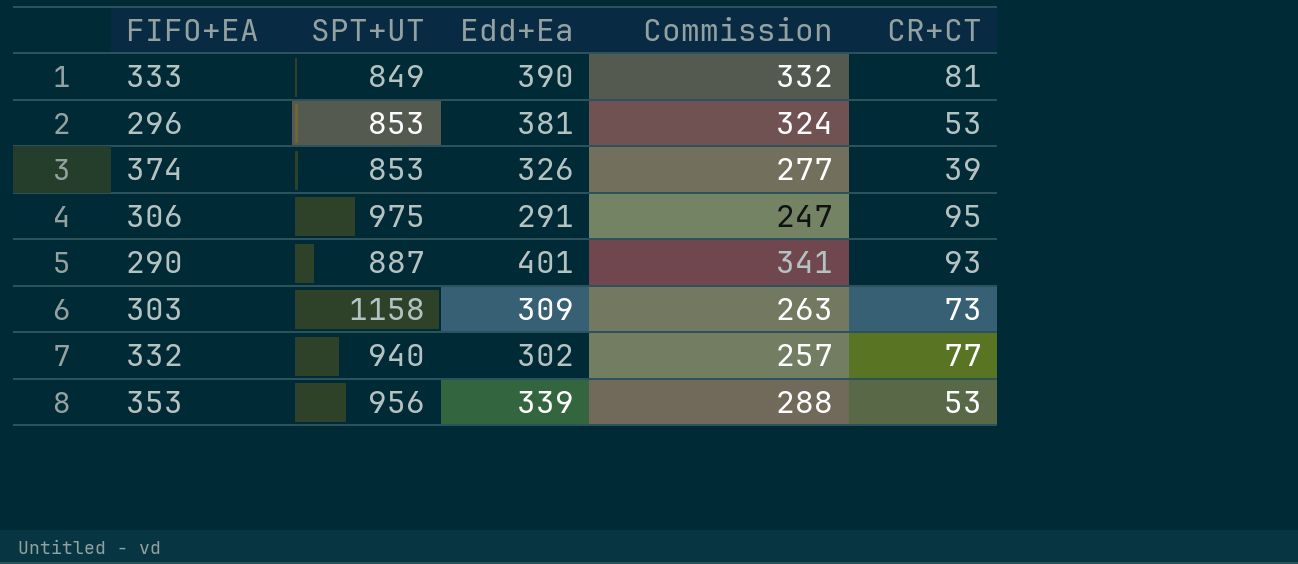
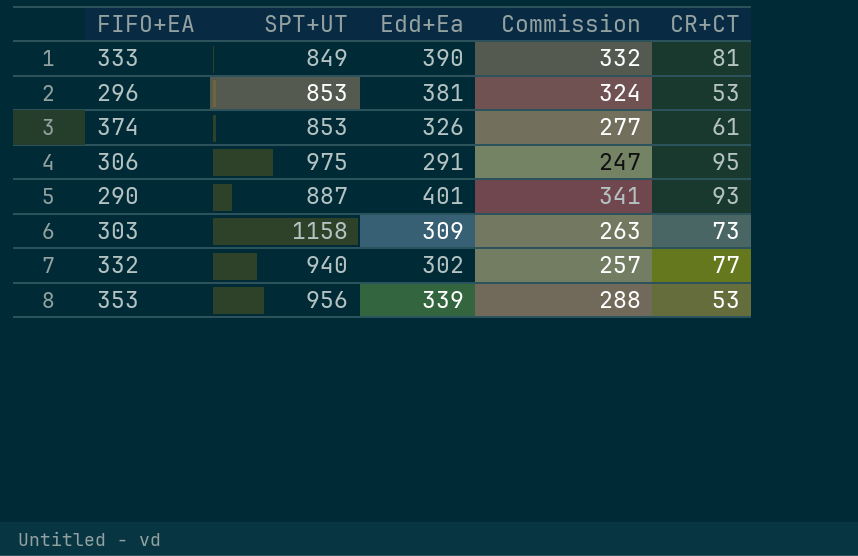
374 | CR+CT: 39 -> 61

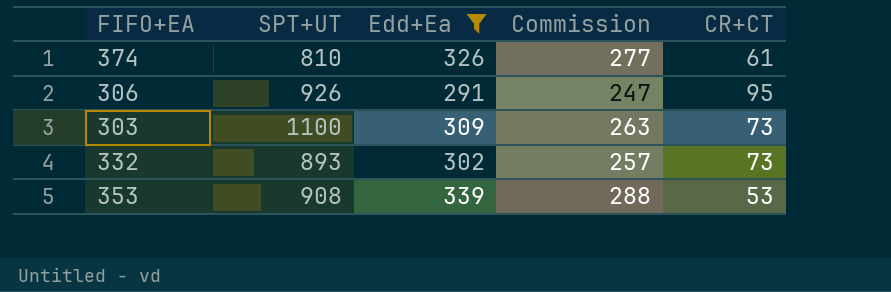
filter: none -> Edd+Ea <= 339
374 | SPT+UT: 853 -> 810
306 | SPT+UT: 975 -> 926
303 | SPT+UT: 1158 -> 1100
332 | SPT+UT: 940 -> 893
332 | CR+CT: 77 -> 73
353 | SPT+UT: 956 -> 908

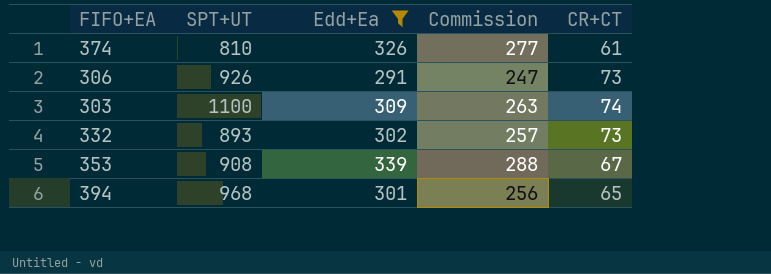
306 | CR+CT: 95 -> 73
303 | CR+CT: 73 -> 74
353 | CR+CT: 53 -> 67
row 394: none -> 968 | 301 | 256 | 65

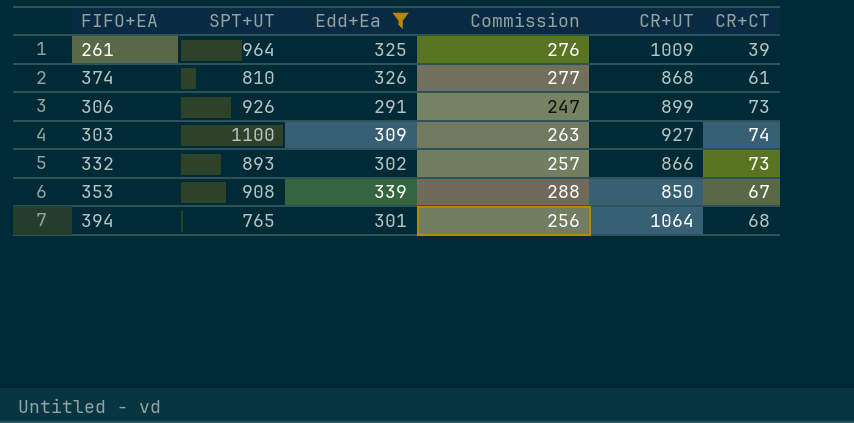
column CR+UT | position: none -> 5
row 261: none -> 964 | 325 | 276 | 1009 | 39
394 | SPT+UT: 968 -> 765
394 | CR+CT: 65 -> 68

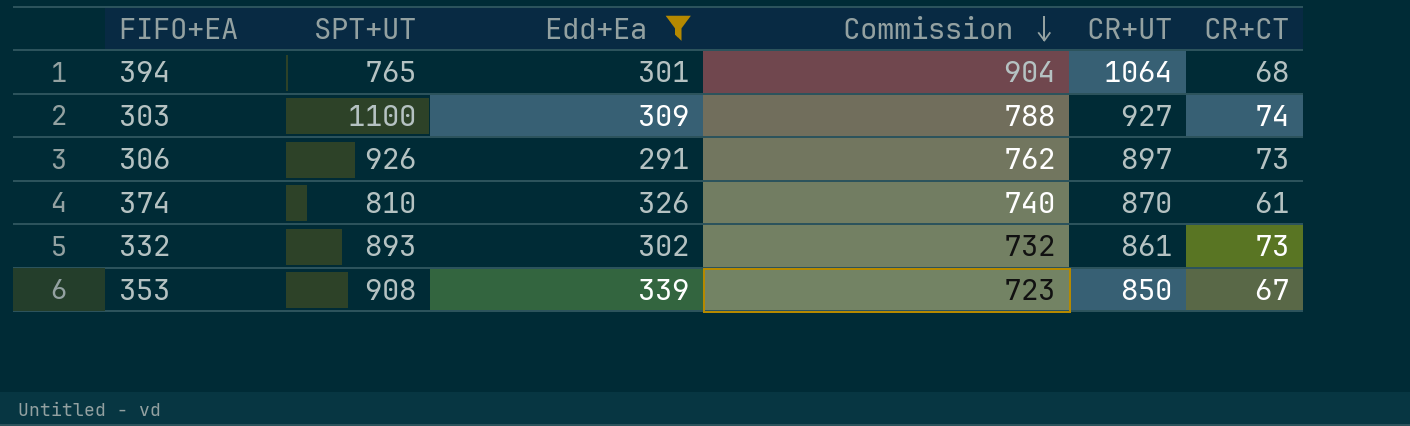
row order: none -> Commission descending
column Commission | formula: [Edd+Ea] * 0.85 -> [CR+UT] * 0.85
row 261: 964 | 325 | 276 | 1009 | 39 -> none
306 | CR+UT: 899 -> 897
374 | CR+UT: 868 -> 870
332 | CR+UT: 866 -> 861

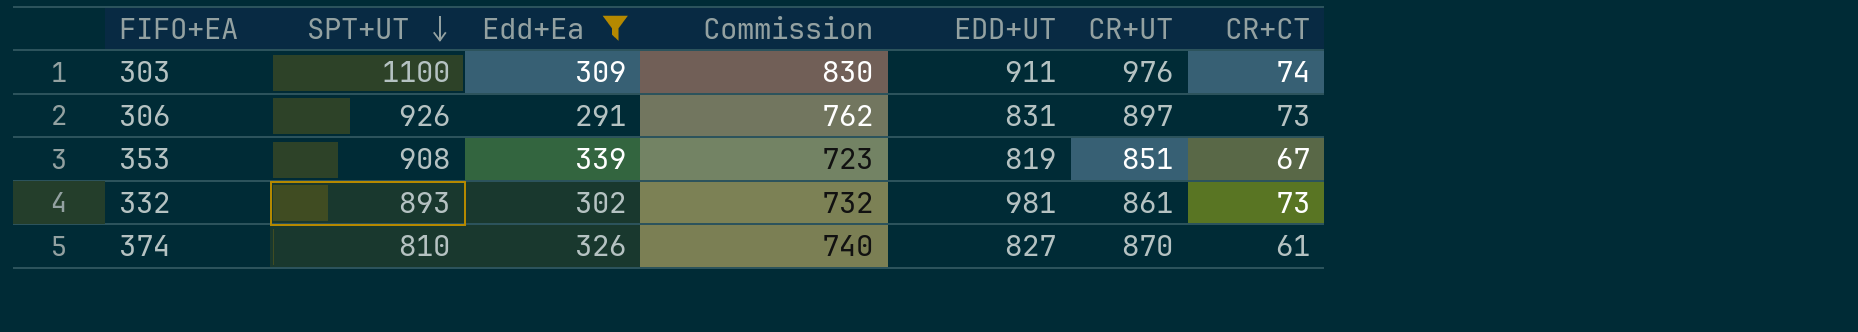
row order: Commission descending -> SPT+UT descending
column EDD+UT | position: none -> 5
row 394: 765 | 301 | 904 | 1064 | 68 -> none
303 | Commission: 788 -> 830
303 | CR+UT: 927 -> 976
353 | CR+UT: 850 -> 851

